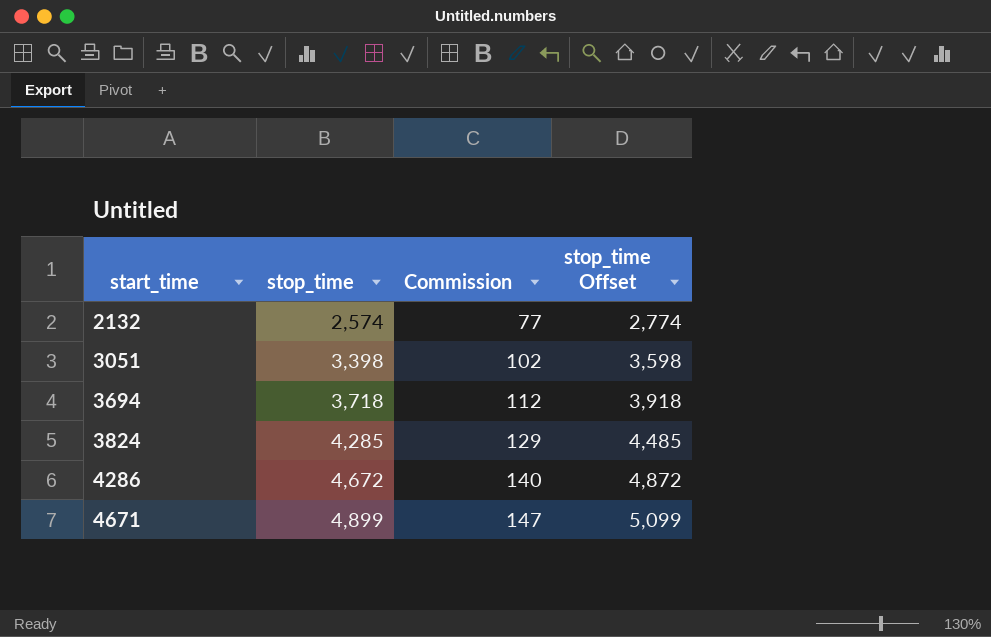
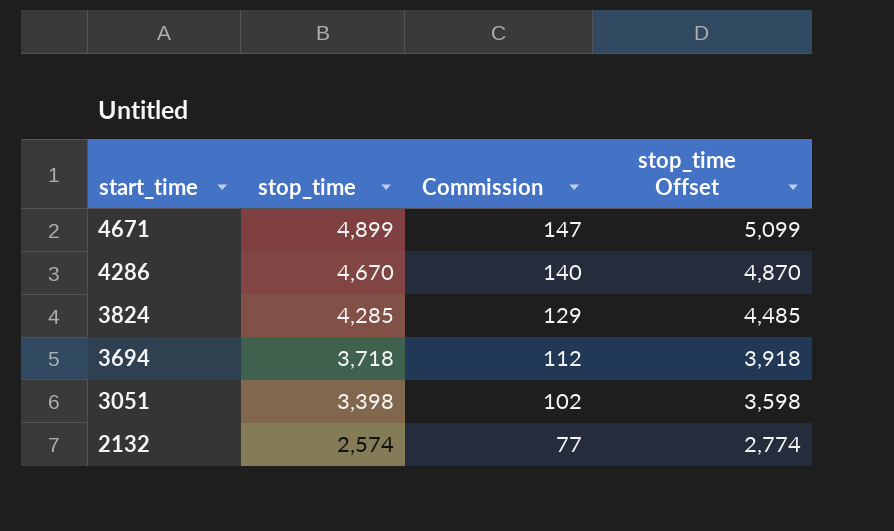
row order: start_time ascending -> start_time descending
4286 | stop_time: 4,672 -> 4,670
4286 | stop_time Offset: 4,872 -> 4,870

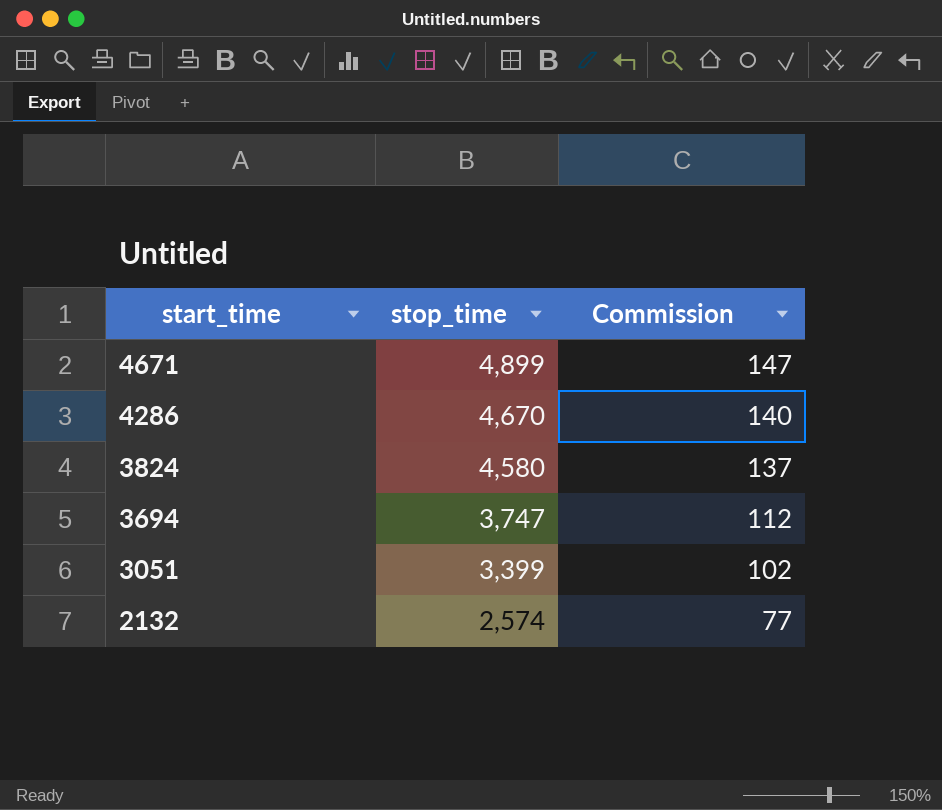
column stop_time Offset | formula: [stop_time] + 200 -> none
3824 | stop_time: 4,285 -> 4,580
3824 | Commission: 129 -> 137
3694 | stop_time: 3,718 -> 3,747
3051 | stop_time: 3,398 -> 3,399

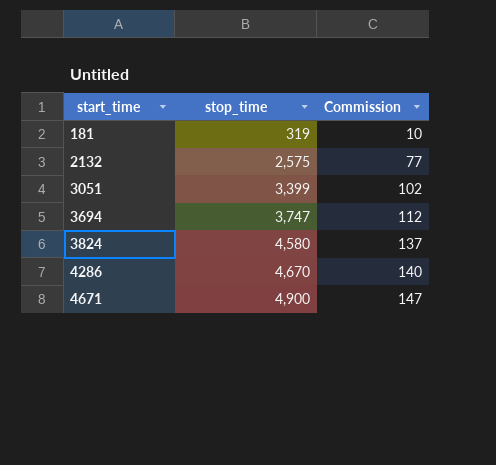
row order: start_time descending -> start_time ascending
row 181: none -> 319 | 10
2132 | stop_time: 2,574 -> 2,575
4671 | stop_time: 4,899 -> 4,900

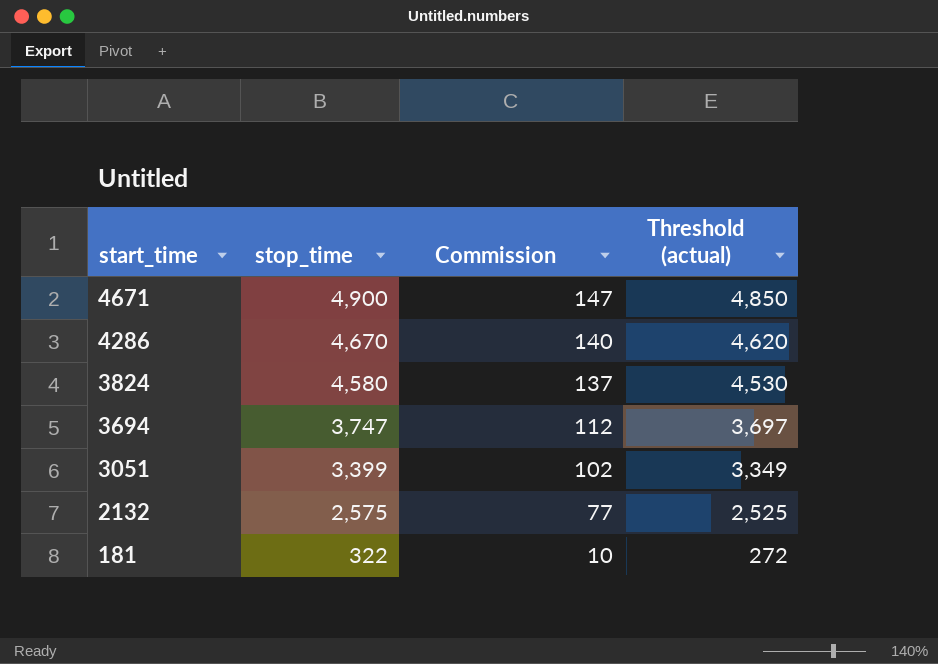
row order: start_time ascending -> start_time descending
column Threshold (actual) | formula: none -> [stop_time] - 50
181 | stop_time: 319 -> 322

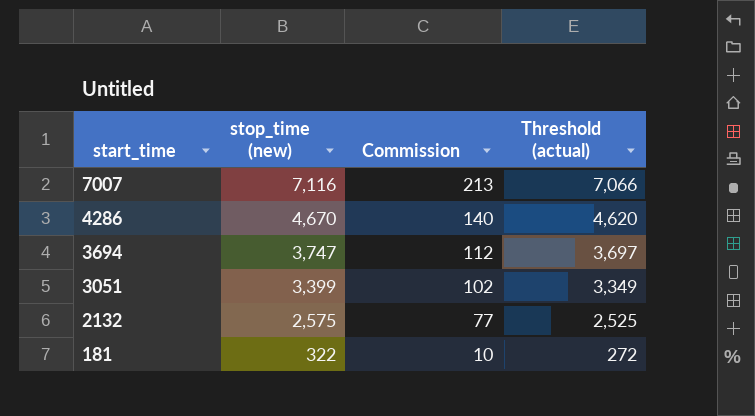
column name: stop_time -> stop_time (new)
row 4671: 4,900 | 147 | 4,850 -> none
row 3824: 4,580 | 137 | 4,530 -> none
row 7007: none -> 7,116 | 213 | 7,066

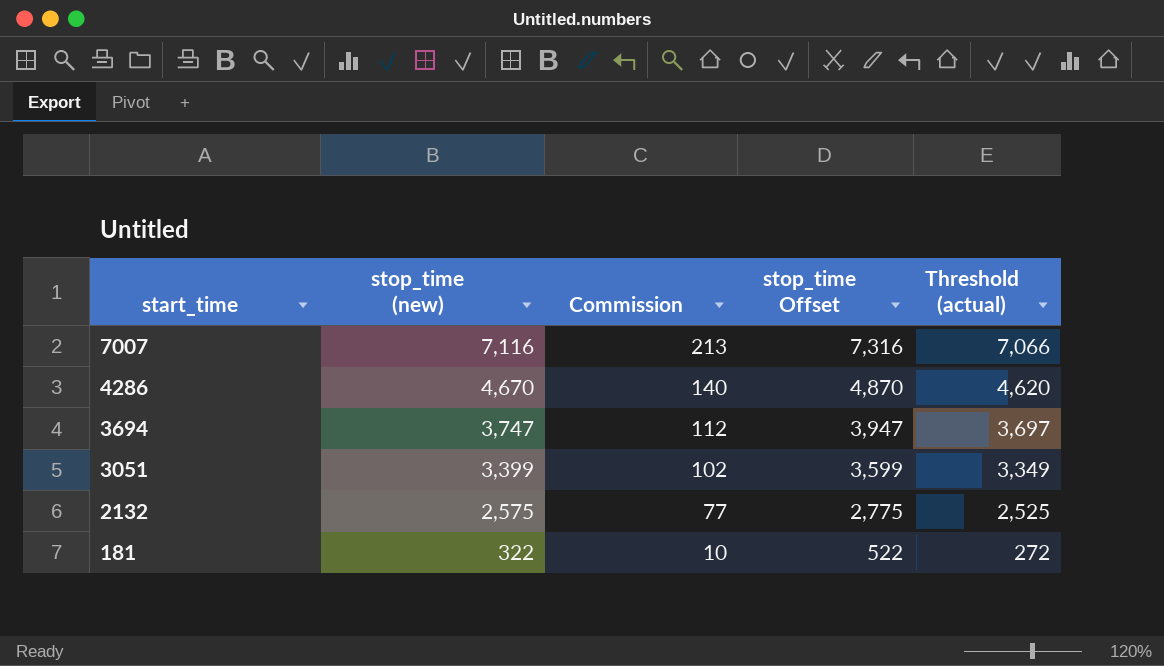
column stop_time Offset | formula: none -> [stop_time (new)] + 200

